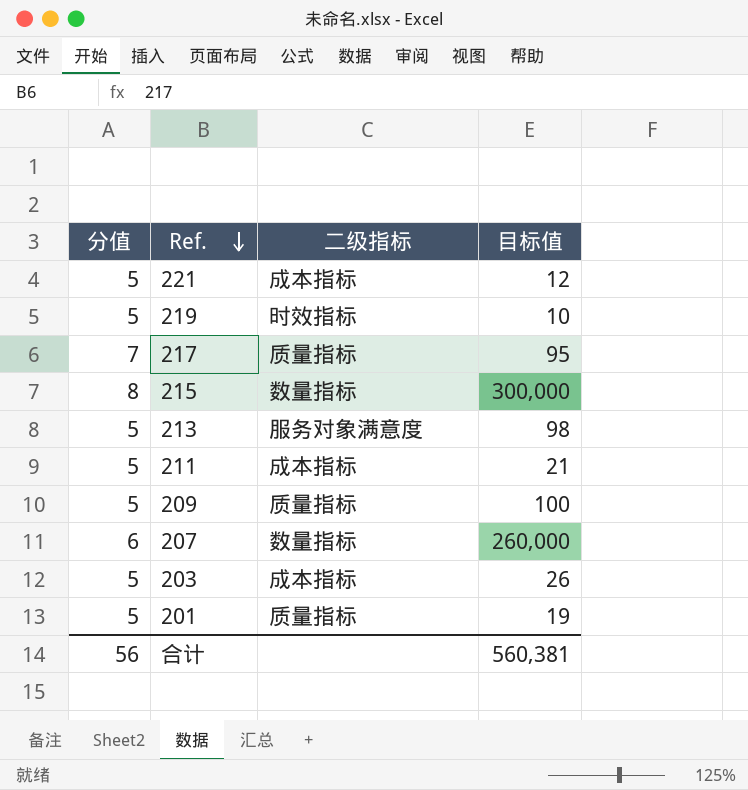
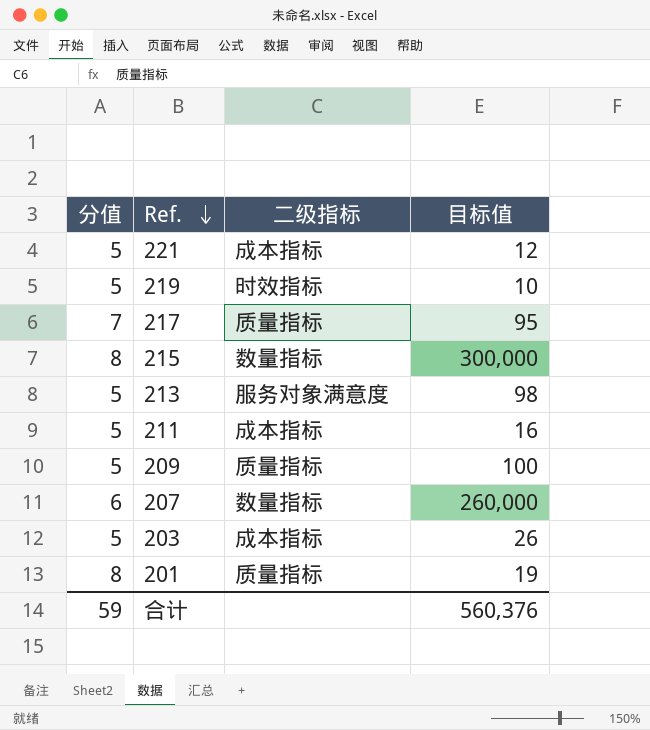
211 | 目标值: 21 -> 16
201 | 分值: 5 -> 8
合计 | 分值: 56 -> 59
合计 | 目标值: 560,381 -> 560,376

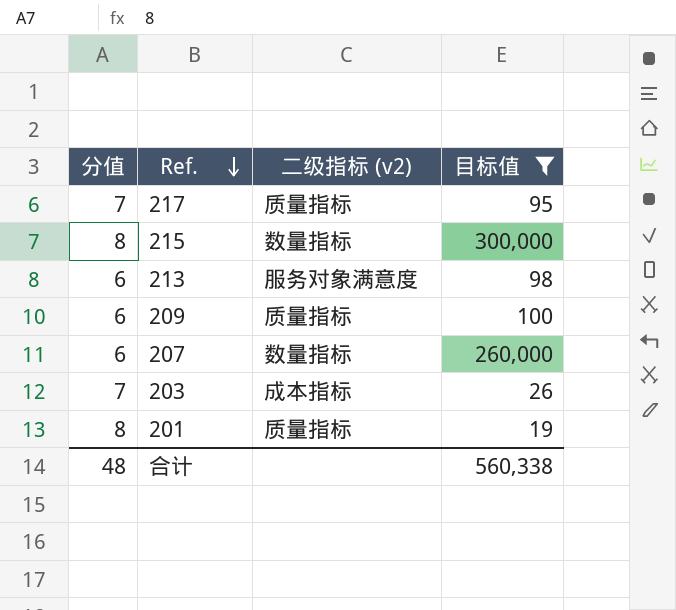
filter: none -> 目标值 >= 19
column name: 二级指标 -> 二级指标 (v2)
213 | 分值: 5 -> 6
209 | 分值: 5 -> 6
203 | 分值: 5 -> 7
合计 | 分值: 59 -> 48
合计 | 目标值: 560,376 -> 560,338

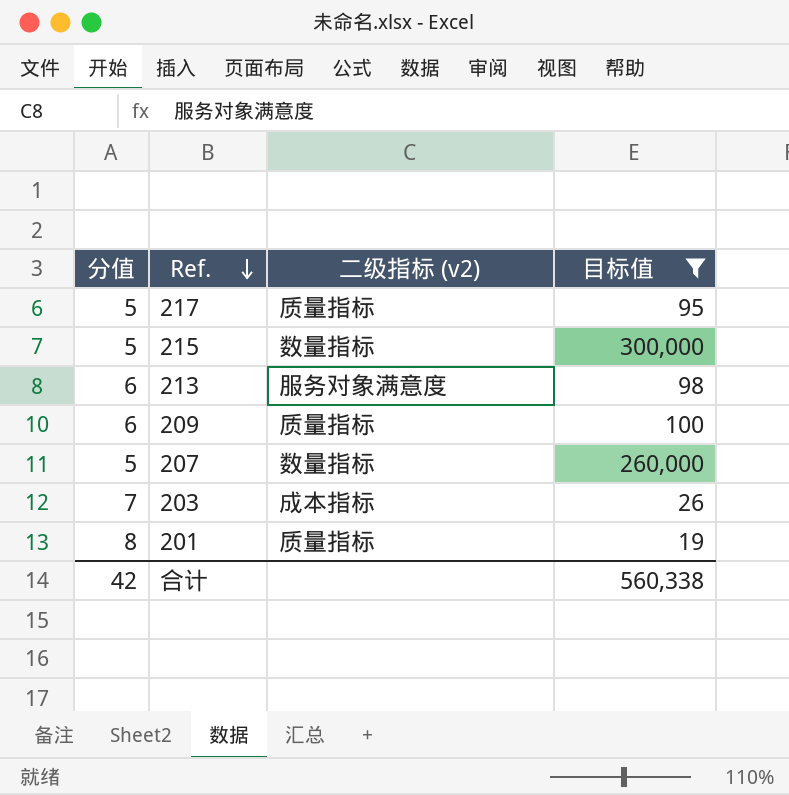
217 | 分值: 7 -> 5
215 | 分值: 8 -> 5
207 | 分值: 6 -> 5
合计 | 分值: 48 -> 42

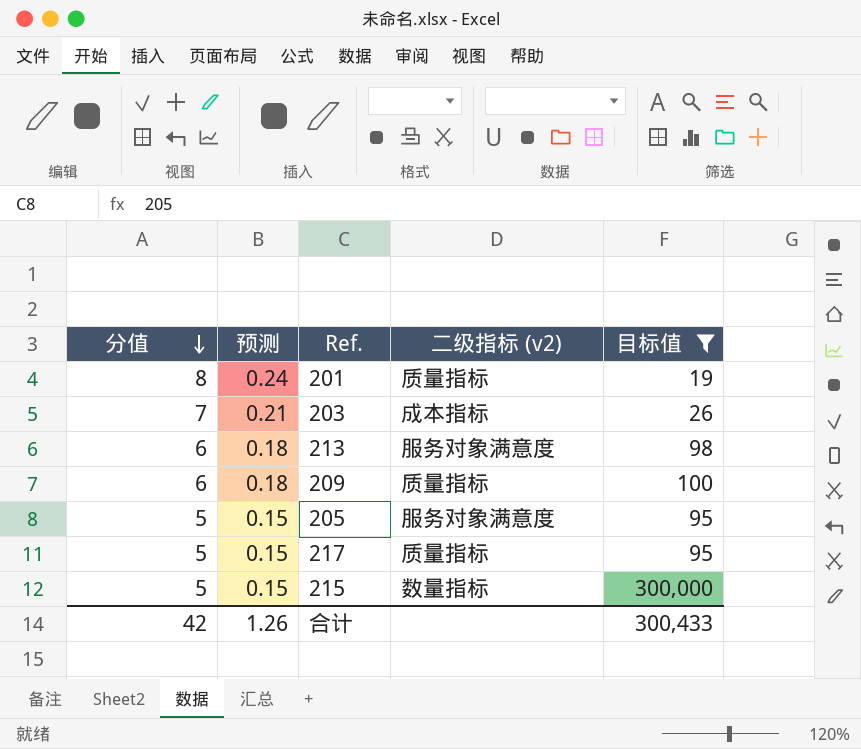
row order: Ref. descending -> 分值 descending
column 预测 | formula: none -> [分值] * 0.03
row 207: 5 | 数量指标 | 260,000 -> none
row 205: none -> 5 | 0.15 | 服务对象满意度 | 95
合计 | 目标值: 560,338 -> 300,433

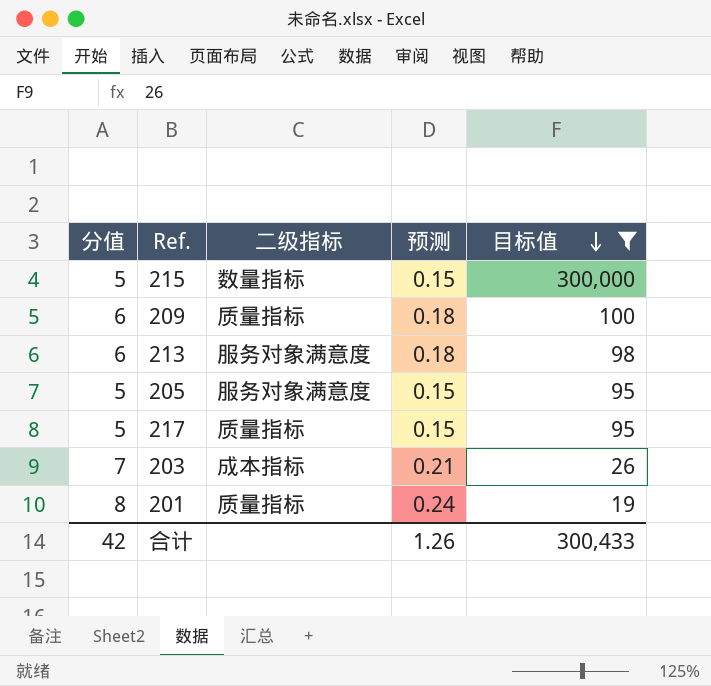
row order: 分值 descending -> 目标值 descending
column name: 二级指标 (v2) -> 二级指标
column 预测 | position: 2 -> 4

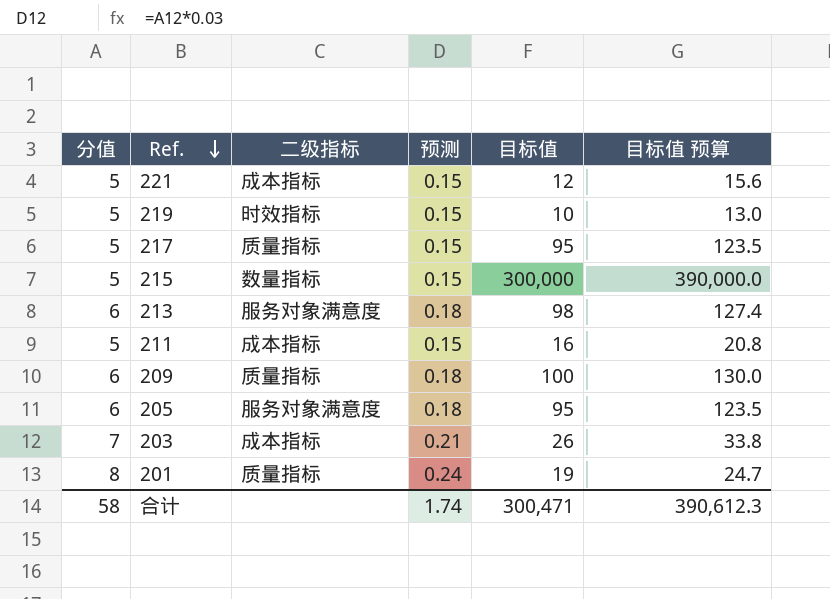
filter: 目标值 >= 19 -> none
row order: 目标值 descending -> Ref. descending
column 目标值 预算 | formula: none -> [目标值] * 1.3
205 | 分值: 5 -> 6
205 | 预测: 0.15 -> 0.18
合计 | 分值: 42 -> 58
合计 | 预测: 1.26 -> 1.74
合计 | 目标值: 300,433 -> 300,471

